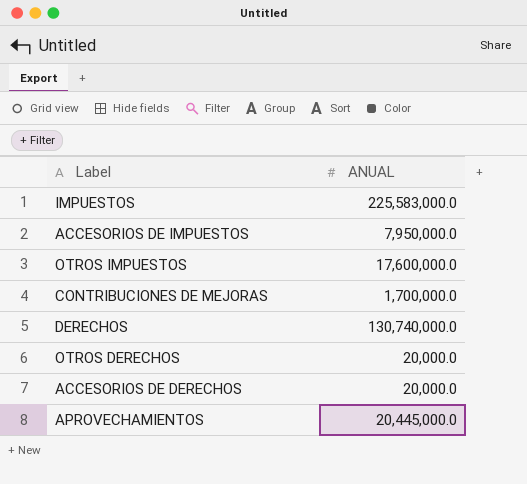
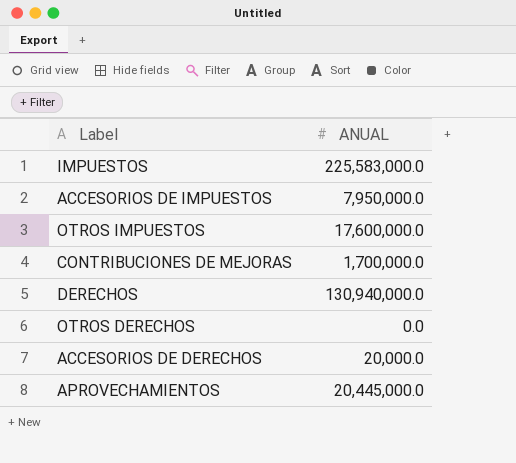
DERECHOS | ANUAL: 130,740,000.0 -> 130,940,000.0
OTROS DERECHOS | ANUAL: 20,000.0 -> 0.0

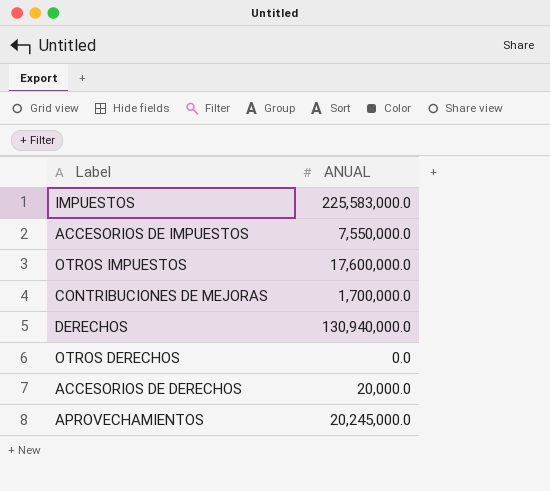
ACCESORIOS DE IMPUESTOS | ANUAL: 7,950,000.0 -> 7,550,000.0
APROVECHAMIENTOS | ANUAL: 20,445,000.0 -> 20,245,000.0

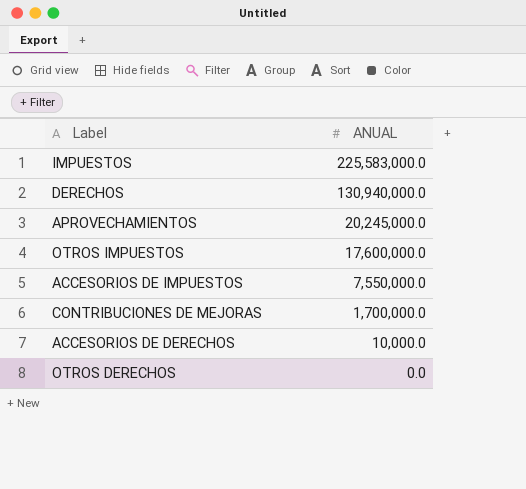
row order: none -> ANUAL descending
ACCESORIOS DE DERECHOS | ANUAL: 20,000.0 -> 10,000.0

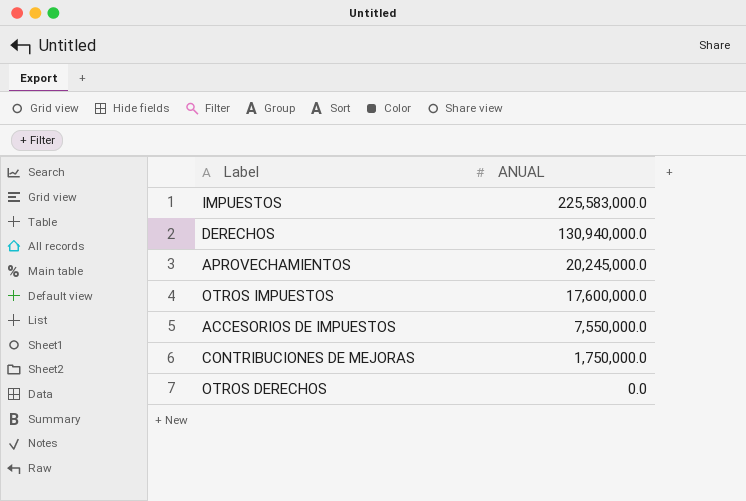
row ACCESORIOS DE DERECHOS: 10,000.0 -> none
CONTRIBUCIONES DE MEJORAS | ANUAL: 1,700,000.0 -> 1,750,000.0

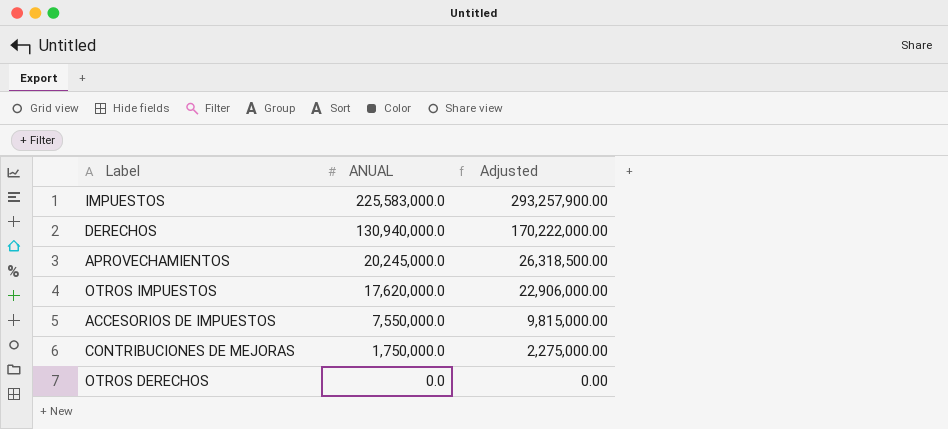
column Adjusted | formula: none -> [ANUAL] * 1.3
OTROS IMPUESTOS | ANUAL: 17,600,000.0 -> 17,620,000.0

